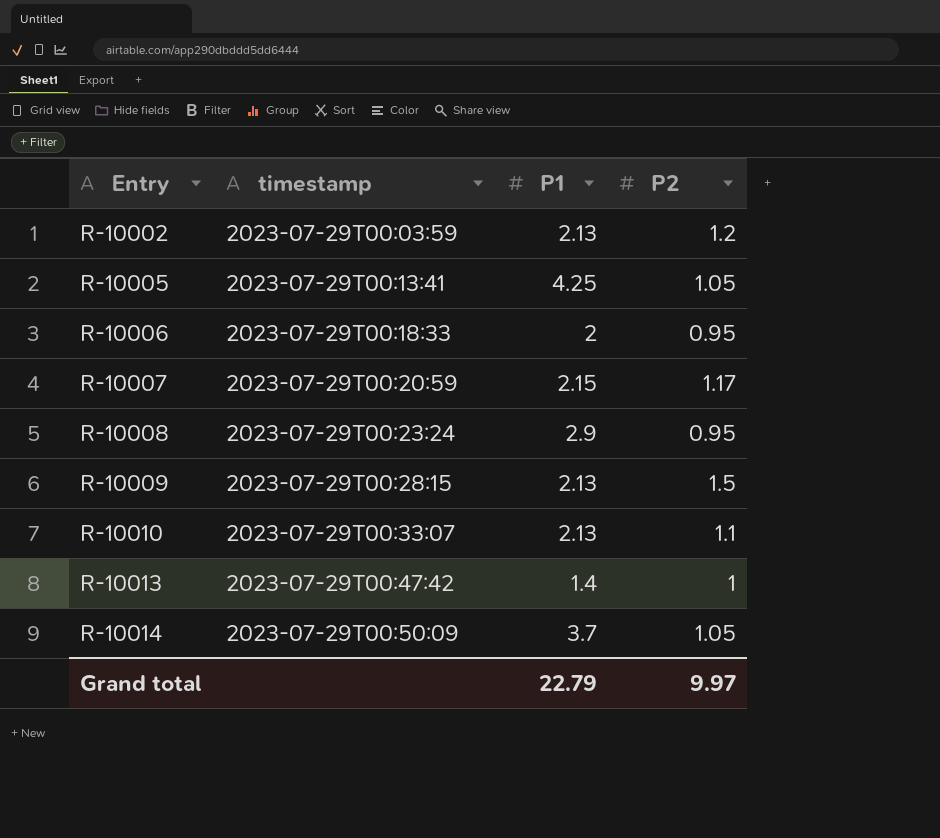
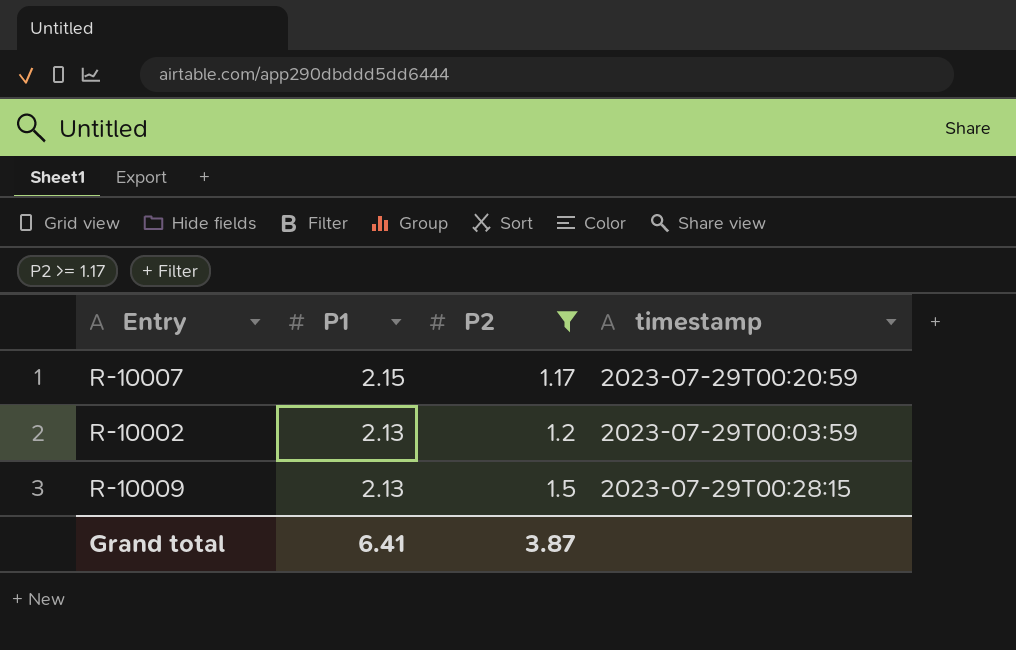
filter: none -> P2 >= 1.17
row order: Entry ascending -> P1 descending
column timestamp | position: 2 -> 4
Grand total | P1: 22.79 -> 6.41
Grand total | P2: 9.97 -> 3.87

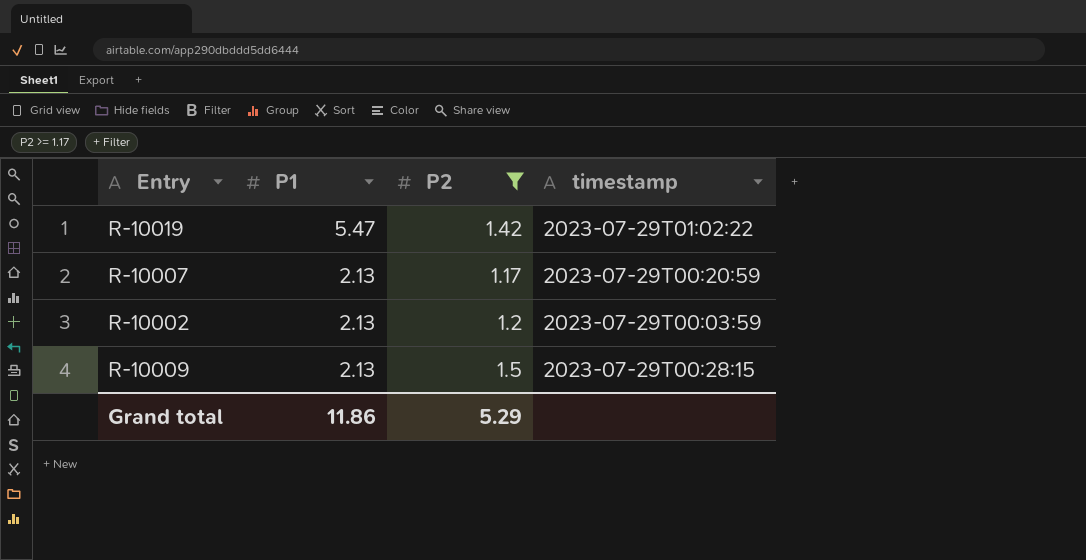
row R-10019: none -> 5.47 | 1.42 | 2023-07-29T01:02:22
R-10007 | P1: 2.15 -> 2.13
Grand total | P1: 6.41 -> 11.86
Grand total | P2: 3.87 -> 5.29

